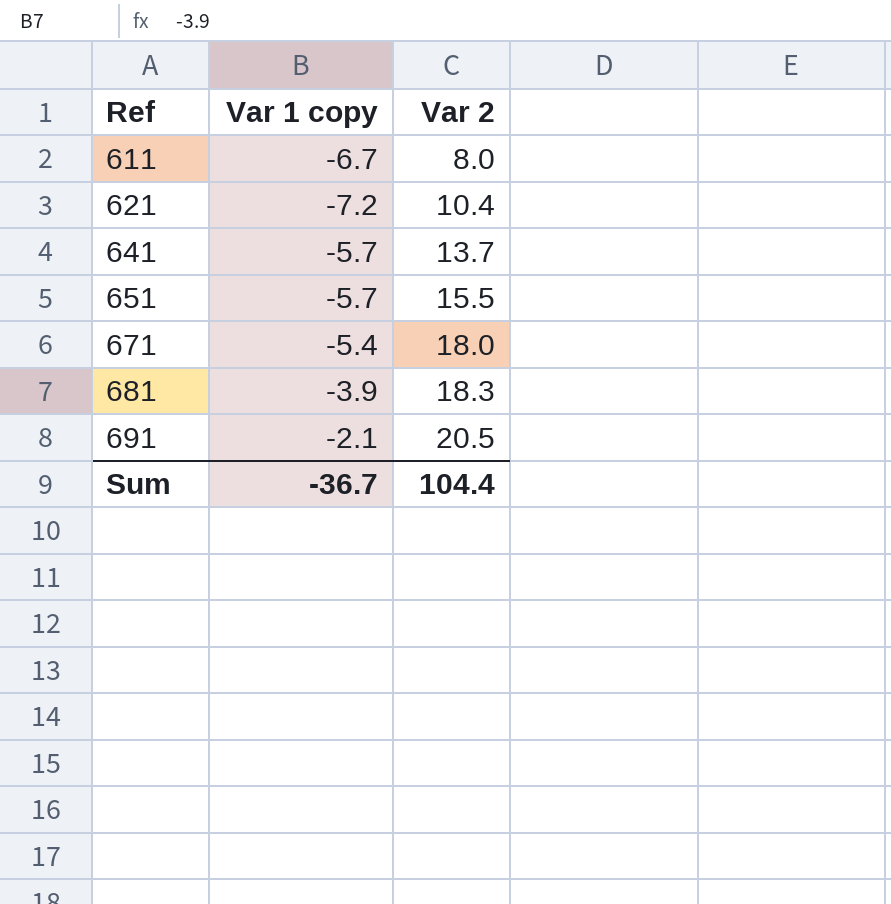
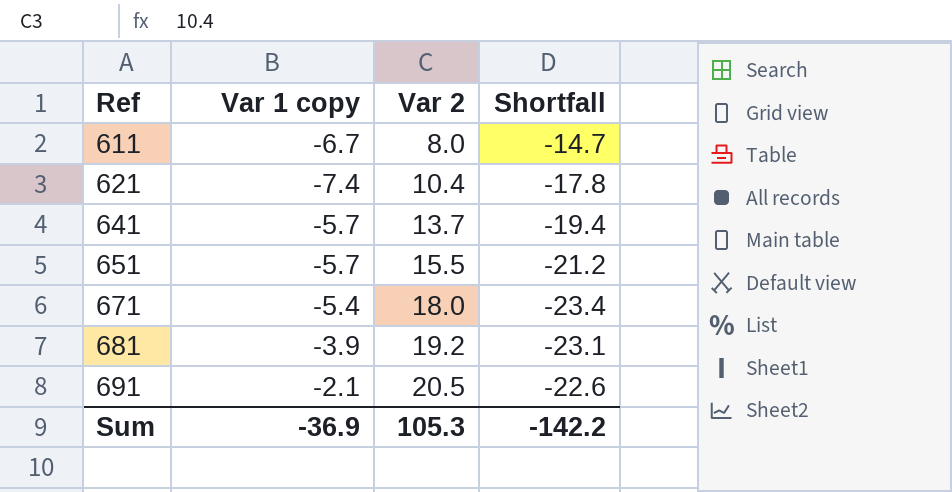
column Shortfall | formula: none -> [Var 1 copy] - [Var 2]
621 | Var 1 copy: -7.2 -> -7.4
681 | Var 2: 18.3 -> 19.2
Sum | Var 1 copy: -36.7 -> -36.9
Sum | Var 2: 104.4 -> 105.3

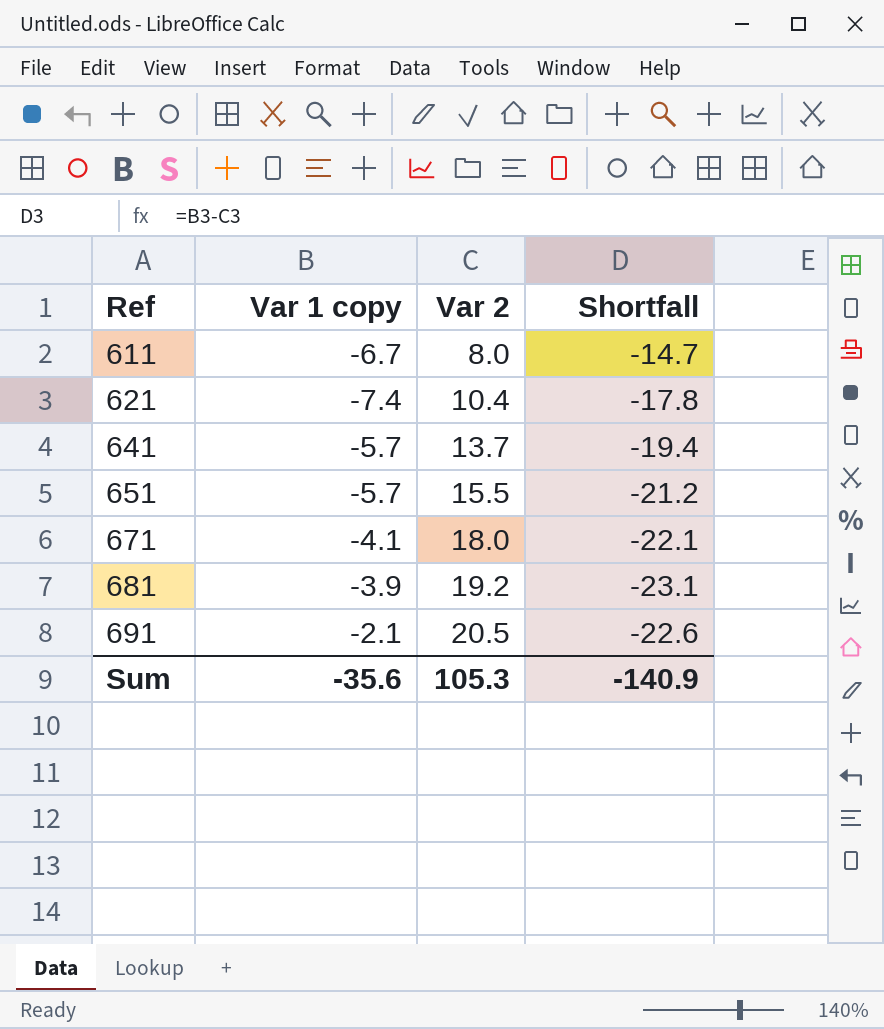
671 | Var 1 copy: -5.4 -> -4.1
671 | Shortfall: -23.4 -> -22.1
Sum | Var 1 copy: -36.9 -> -35.6
Sum | Shortfall: -142.2 -> -140.9

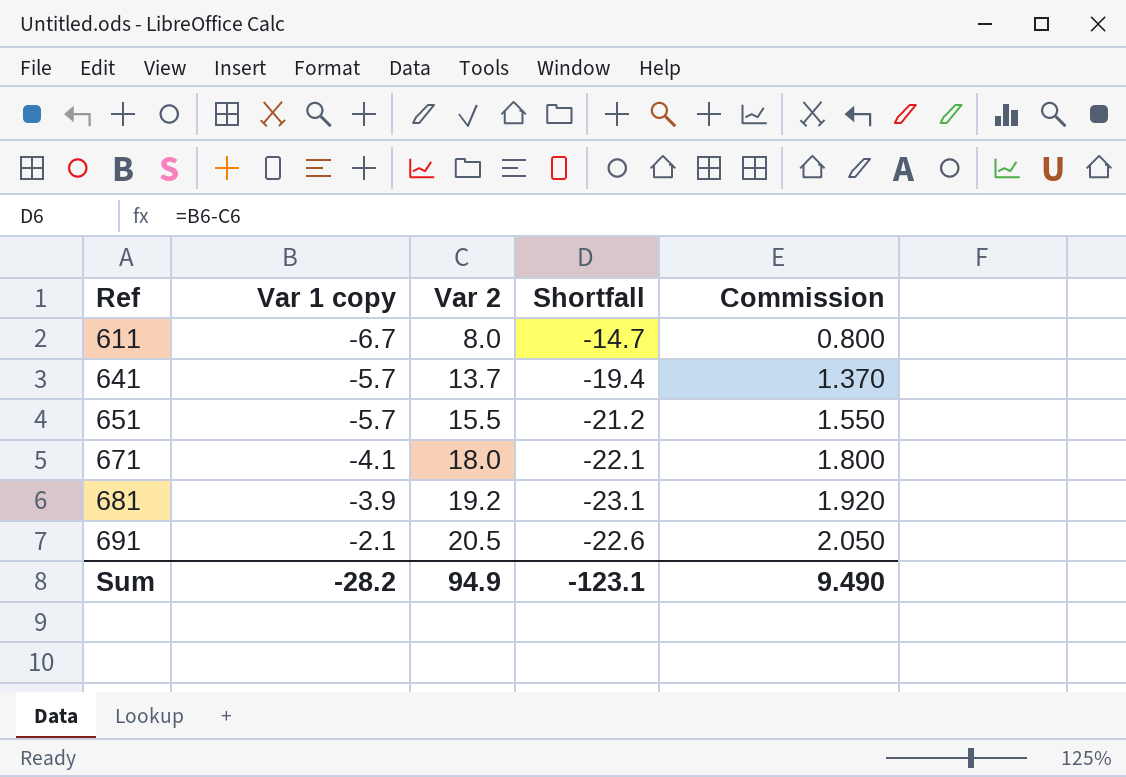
column Commission | formula: none -> [Var 2] * 0.1
row 621: -7.4 | 10.4 | -17.8 -> none
Sum | Var 1 copy: -35.6 -> -28.2
Sum | Var 2: 105.3 -> 94.9
Sum | Shortfall: -140.9 -> -123.1

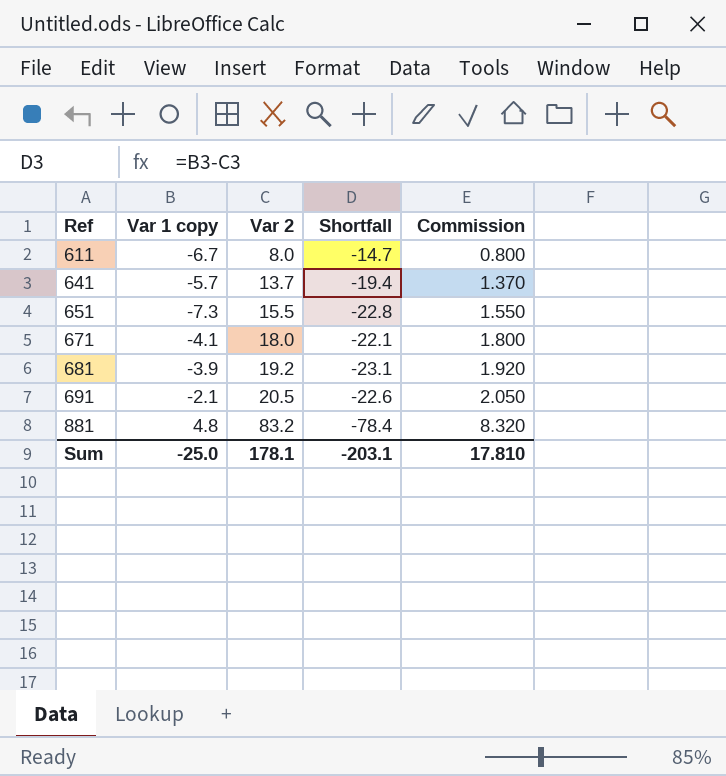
651 | Var 1 copy: -5.7 -> -7.3
651 | Shortfall: -21.2 -> -22.8
row 881: none -> 4.8 | 83.2 | -78.4 | 8.320
Sum | Var 1 copy: -28.2 -> -25.0
Sum | Var 2: 94.9 -> 178.1
Sum | Shortfall: -123.1 -> -203.1
Sum | Commission: 9.490 -> 17.810

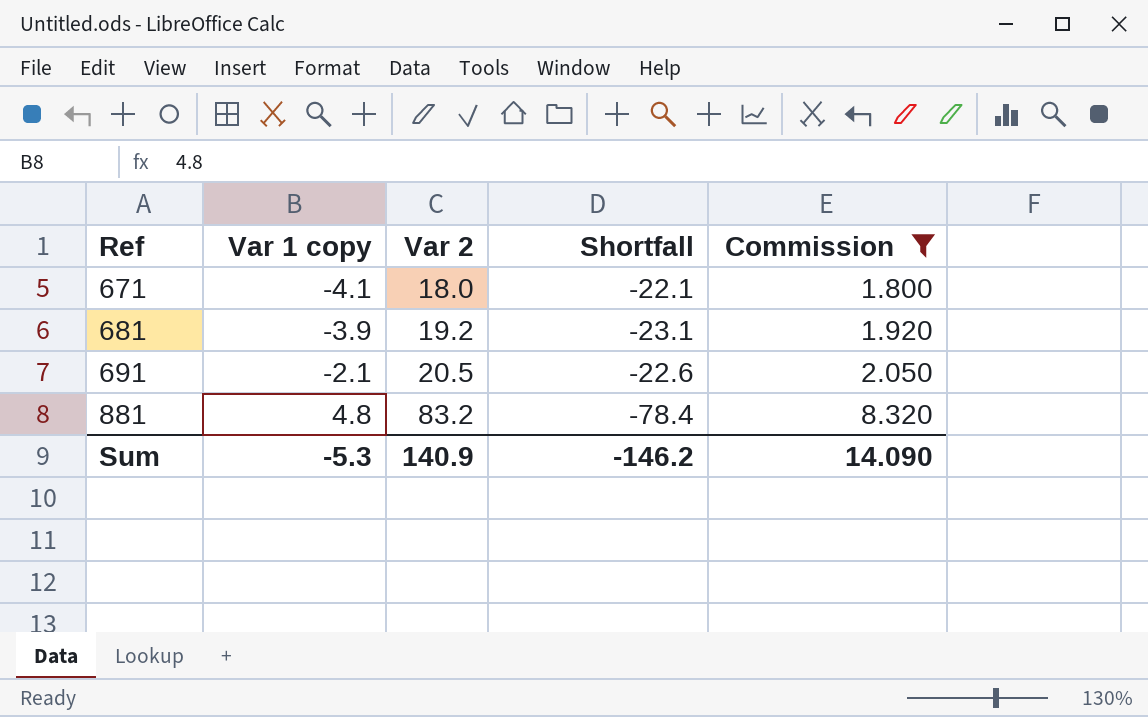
filter: none -> Commission >= 1.800
Sum | Var 1 copy: -25.0 -> -5.3
Sum | Var 2: 178.1 -> 140.9
Sum | Shortfall: -203.1 -> -146.2
Sum | Commission: 17.810 -> 14.090

